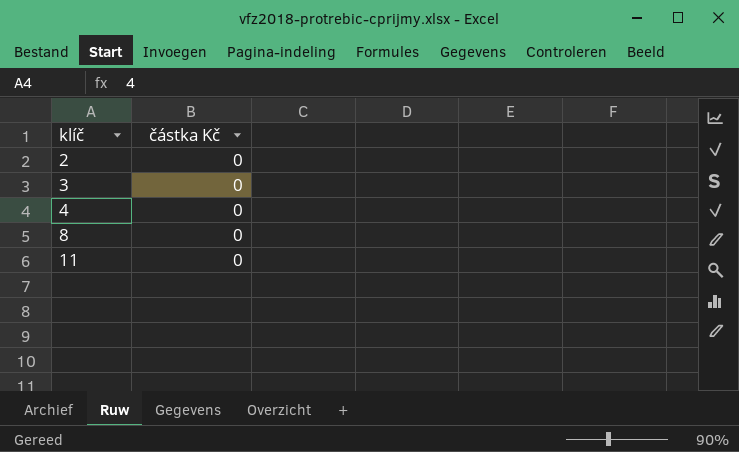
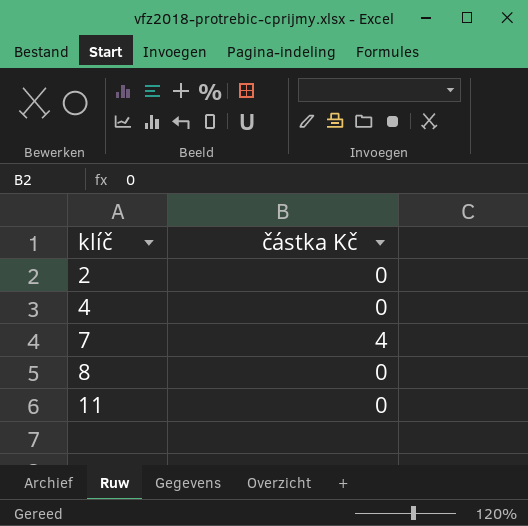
row 3: 0 -> none
row 7: none -> 4

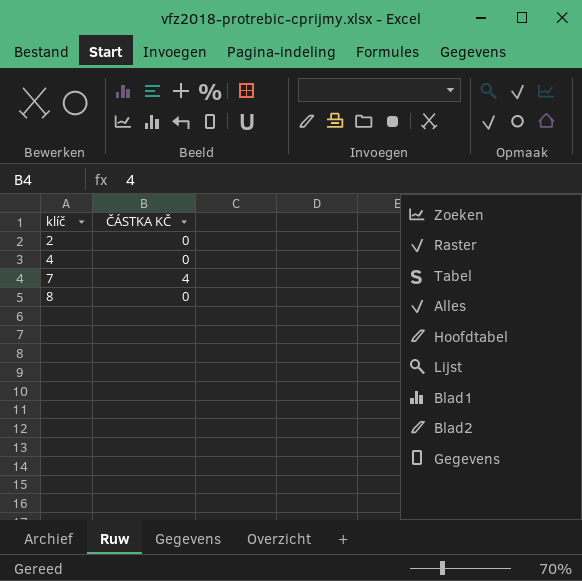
column name: částka Kč -> ČÁSTKA KČ
row 11: 0 -> none

